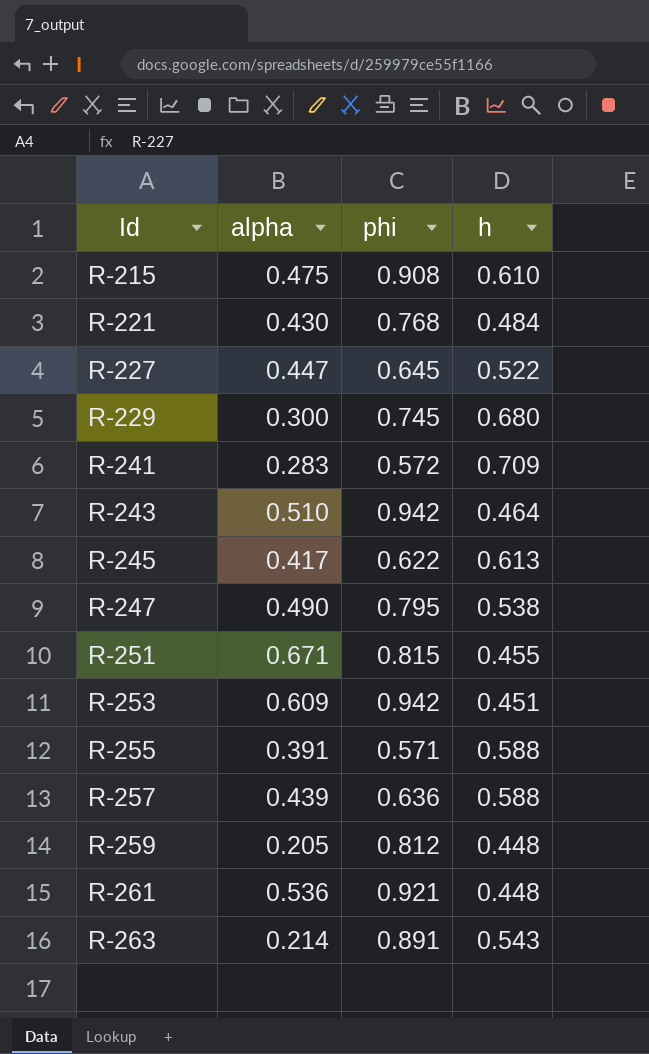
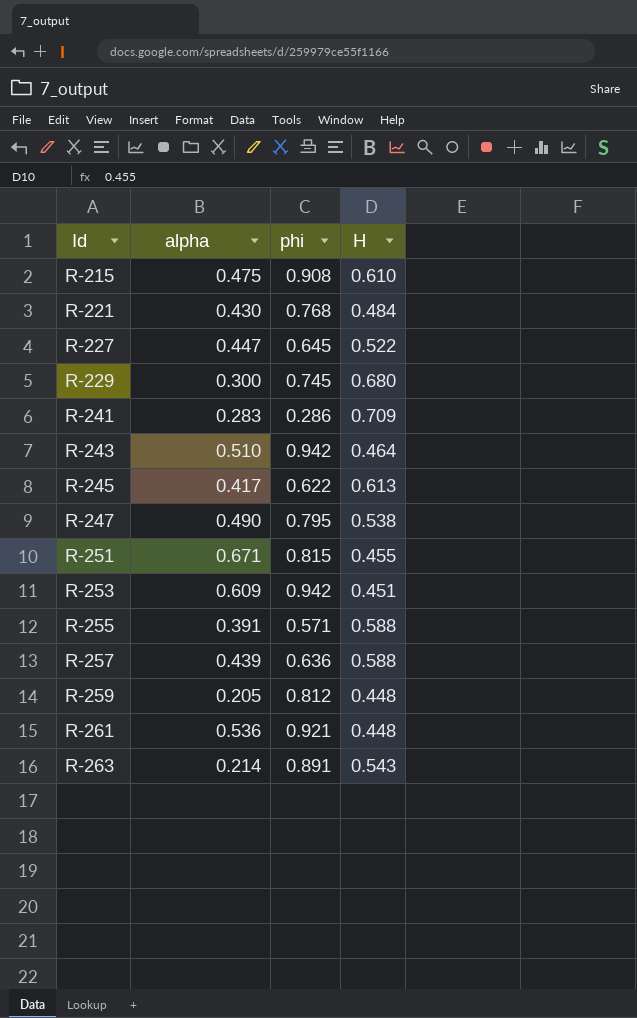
column name: h -> H
R-241 | phi: 0.572 -> 0.286

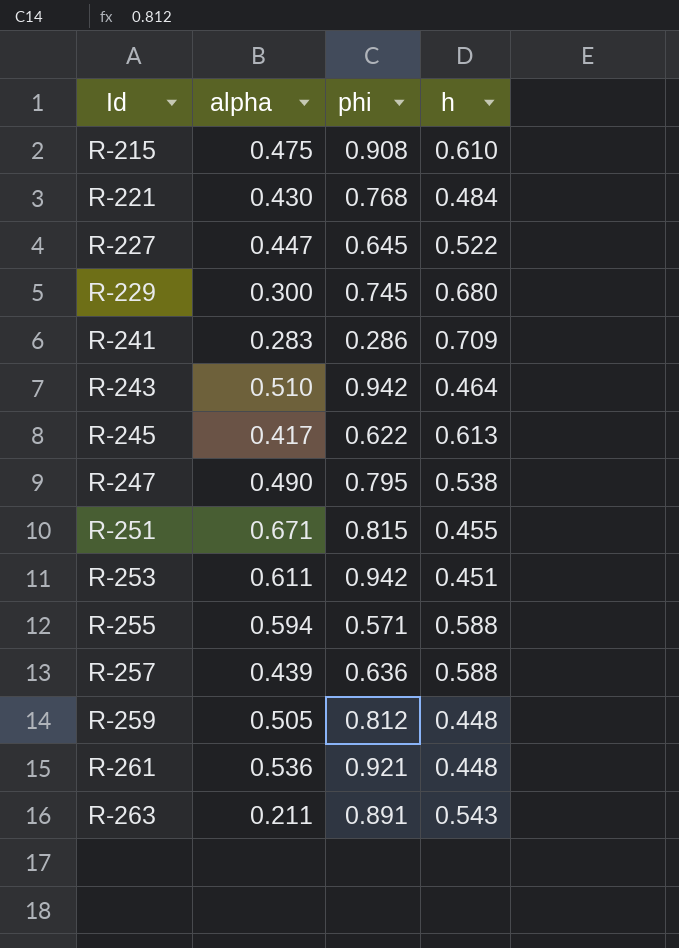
column name: H -> h
R-253 | alpha: 0.609 -> 0.611
R-255 | alpha: 0.391 -> 0.594
R-259 | alpha: 0.205 -> 0.505
R-263 | alpha: 0.214 -> 0.211

